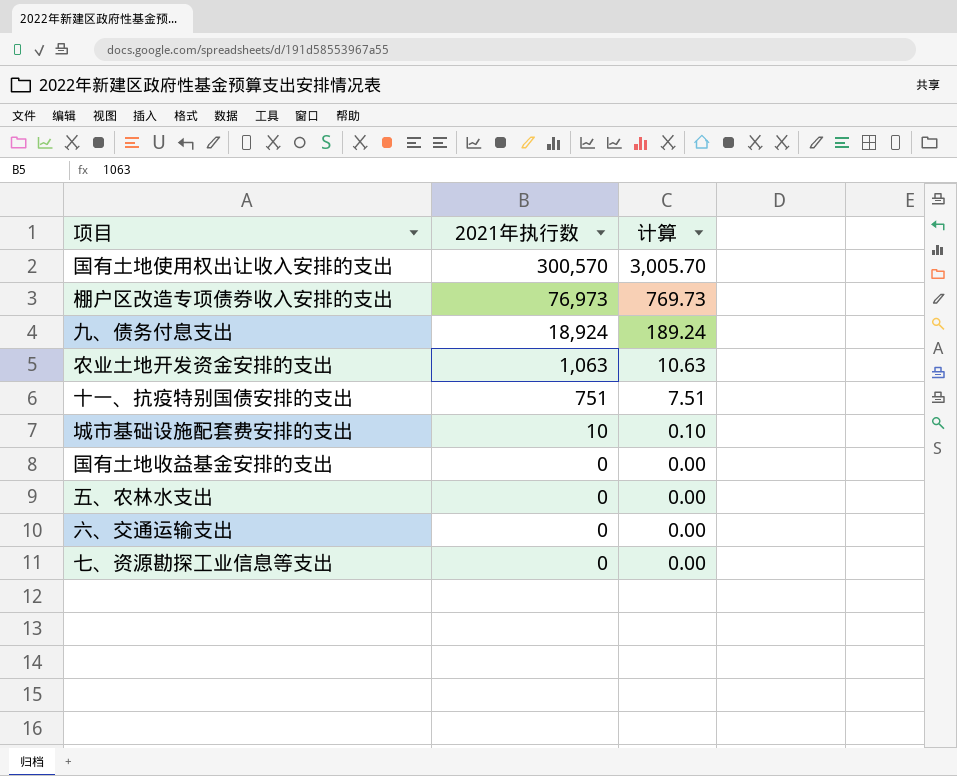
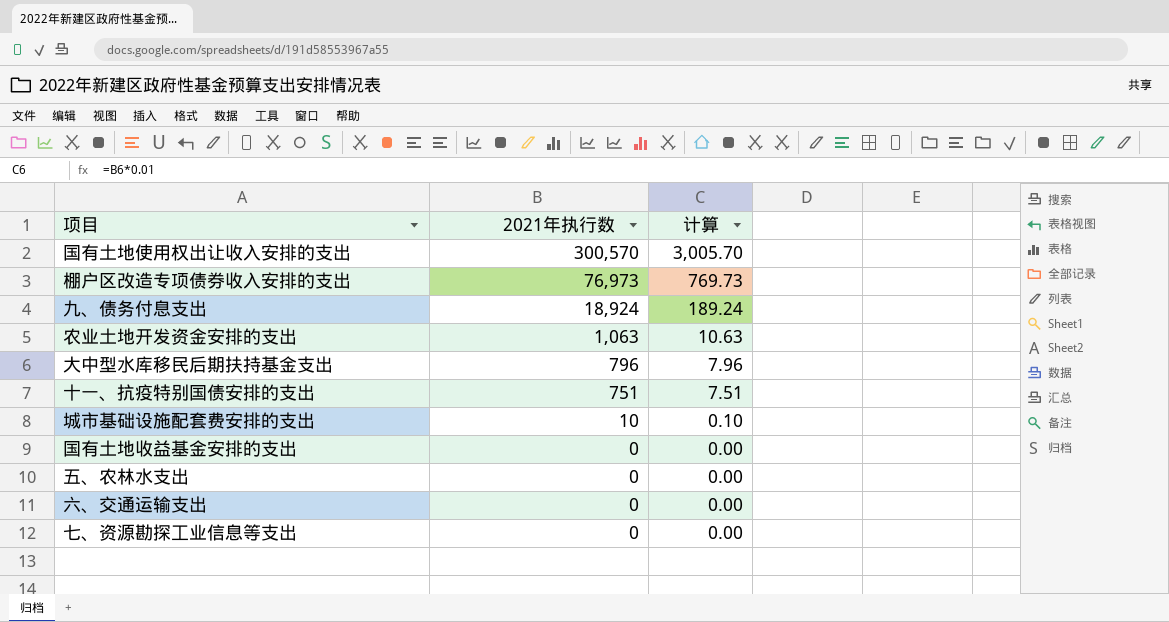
row 大中型水库移民后期扶持基金支出: none -> 796 | 7.96

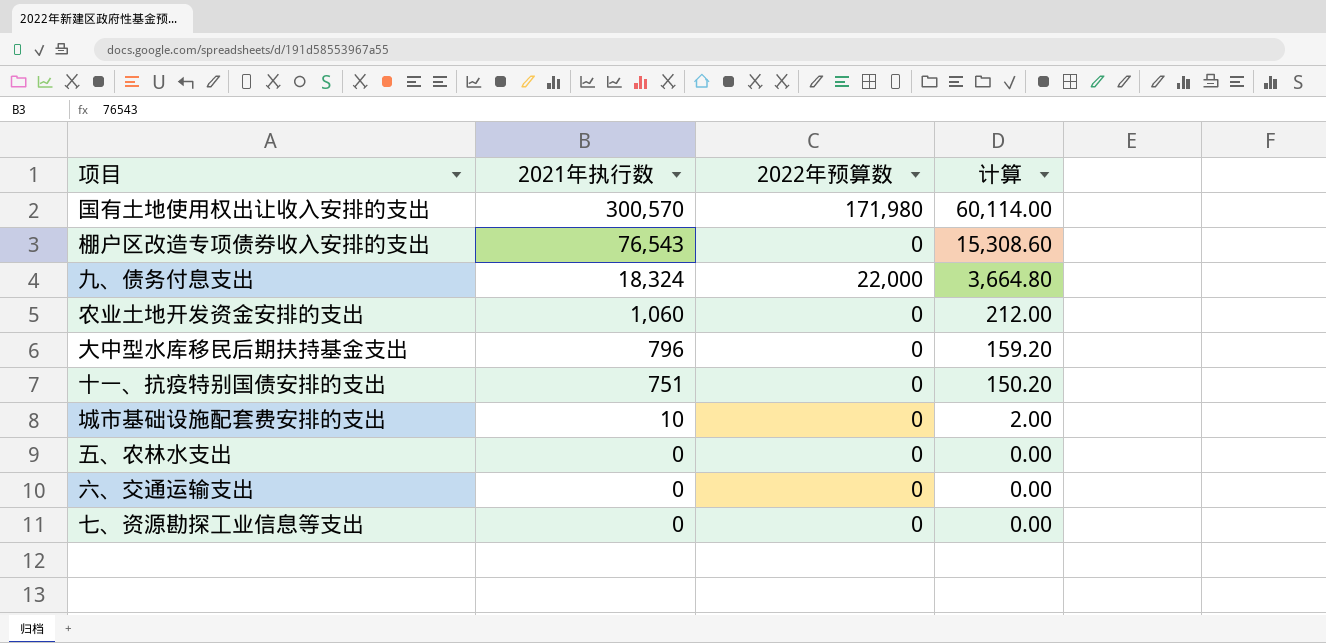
column 2022年预算数 | position: none -> 3
column 计算 | formula: [2021年执行数] * 0.01 -> [2021年执行数] * 0.2
row 国有土地收益基金安排的支出: 0 | 0.00 -> none
棚户区改造专项债券收入安排的支出 | 2021年执行数: 76,973 -> 76,543
九、债务付息支出 | 2021年执行数: 18,924 -> 18,324
农业土地开发资金安排的支出 | 2021年执行数: 1,063 -> 1,060

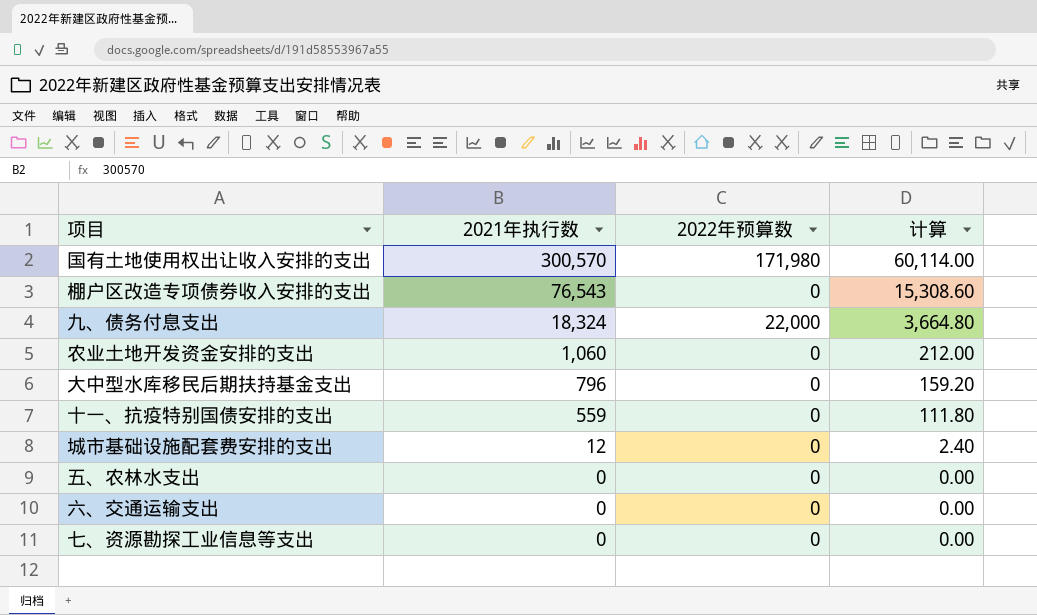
十一、抗疫特别国债安排的支出 | 2021年执行数: 751 -> 559
十一、抗疫特别国债安排的支出 | 计算: 150.20 -> 111.80
城市基础设施配套费安排的支出 | 2021年执行数: 10 -> 12
城市基础设施配套费安排的支出 | 计算: 2.00 -> 2.40

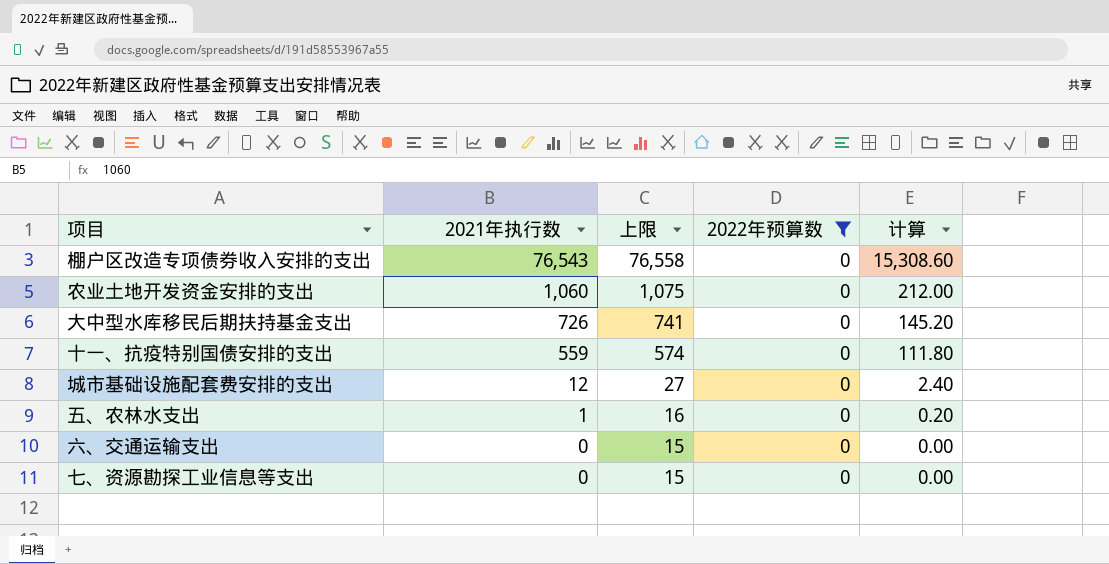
filter: none -> 2022年预算数 = 0
column 上限 | formula: none -> [2021年执行数] + 15
大中型水库移民后期扶持基金支出 | 2021年执行数: 796 -> 726
大中型水库移民后期扶持基金支出 | 计算: 159.20 -> 145.20
五、农林水支出 | 2021年执行数: 0 -> 1
五、农林水支出 | 计算: 0.00 -> 0.20

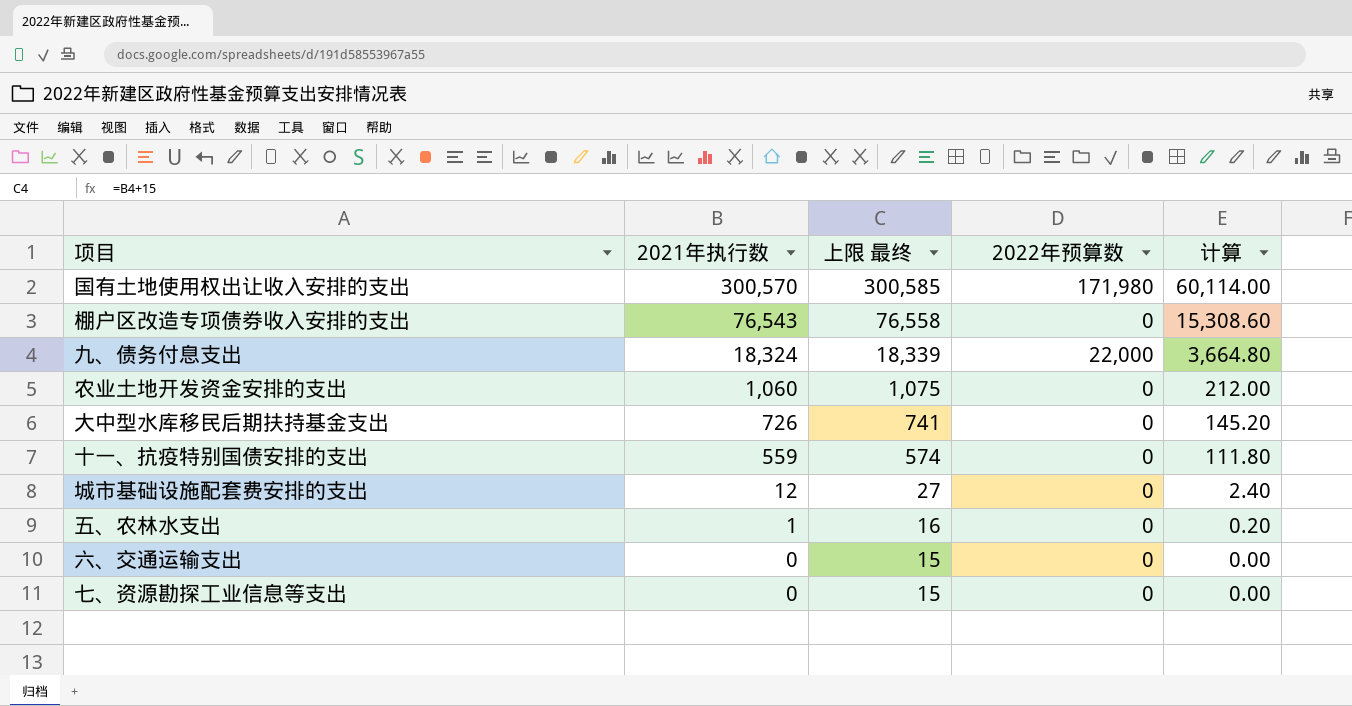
filter: 2022年预算数 = 0 -> none
column name: 上限 -> 上限 最终

